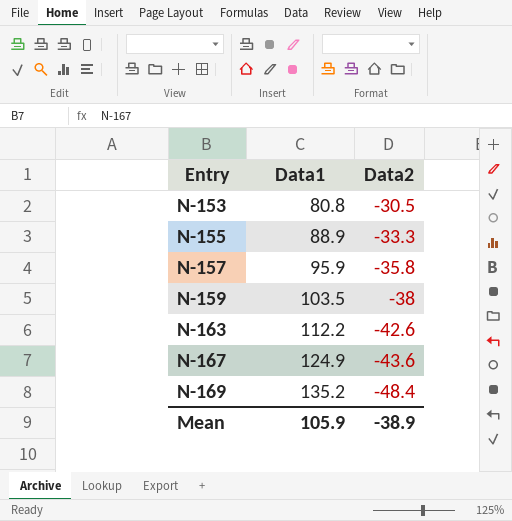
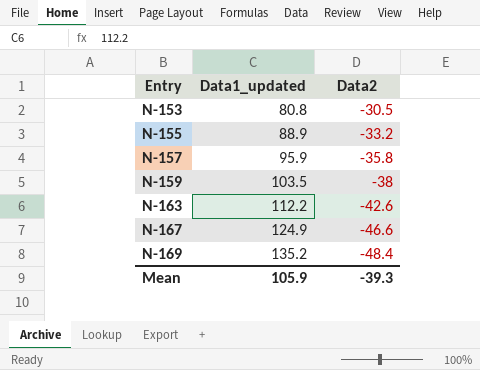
column name: Data1 -> Data1_updated
N-155 | Data2: -33.3 -> -33.2
N-167 | Data2: -43.6 -> -46.6
Mean | Data2: -38.9 -> -39.3

